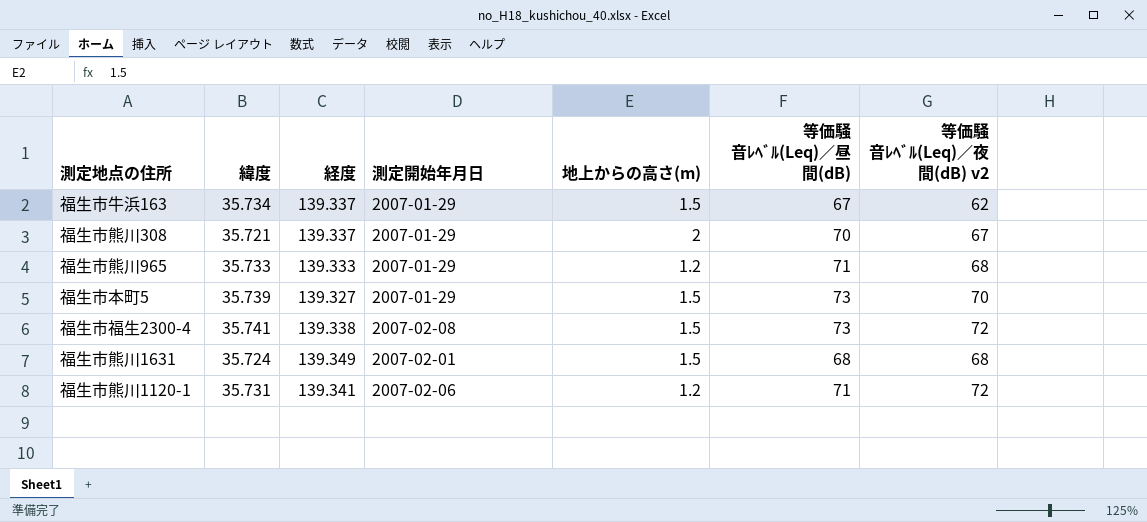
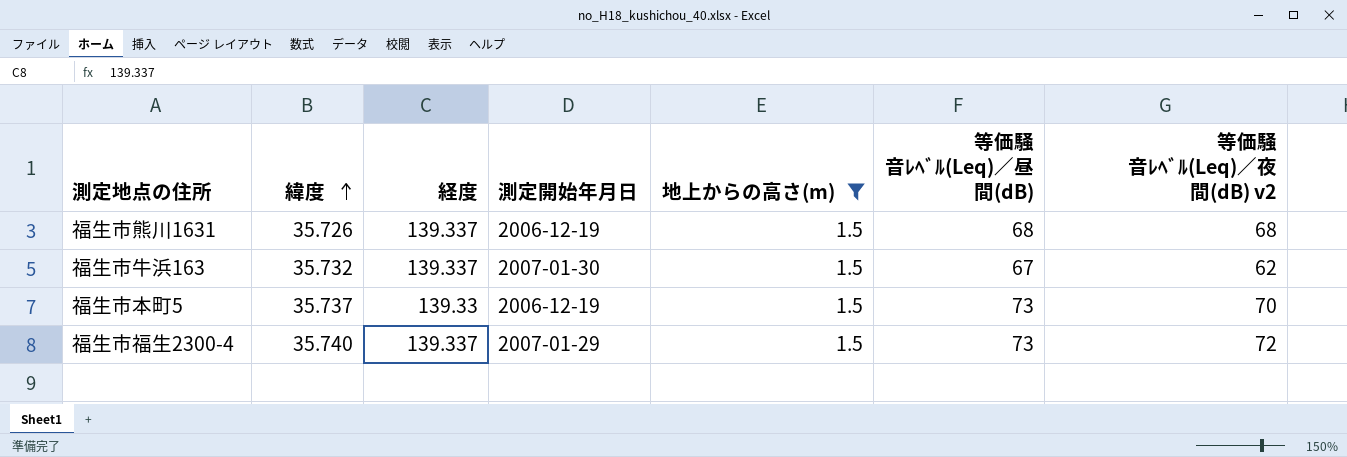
filter: none -> 地上からの高さ(m) = 1.5
row order: none -> 緯度 ascending
福生市熊川1631 | 緯度: 35.724 -> 35.726
福生市熊川1631 | 経度: 139.349 -> 139.337
福生市熊川1631 | 測定開始年月日: 2007-02-01 -> 2006-12-19
福生市牛浜163 | 緯度: 35.734 -> 35.732
福生市牛浜163 | 測定開始年月日: 2007-01-29 -> 2007-01-30
福生市本町5 | 緯度: 35.739 -> 35.737
福生市本町5 | 経度: 139.327 -> 139.33
福生市本町5 | 測定開始年月日: 2007-01-29 -> 2006-12-19
福生市福生2300-4 | 緯度: 35.741 -> 35.740
福生市福生2300-4 | 経度: 139.338 -> 139.337
福生市福生2300-4 | 測定開始年月日: 2007-02-08 -> 2007-01-29

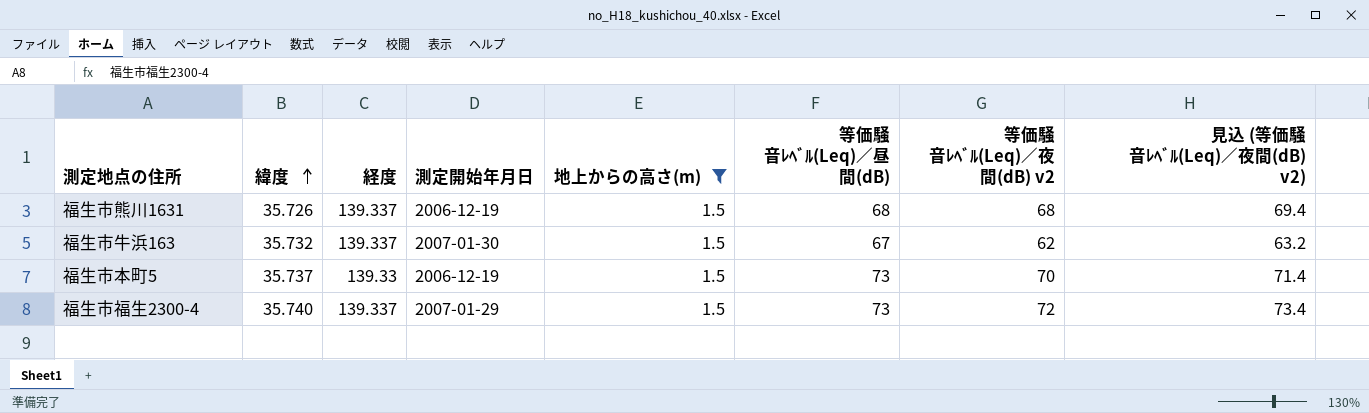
column 見込 (等価騒音ﾚﾍﾞﾙ(Leq)／夜間(dB) v2) | formula: none -> [等価騒音ﾚﾍﾞﾙ(Leq)／夜間(dB) v2] * 1.02

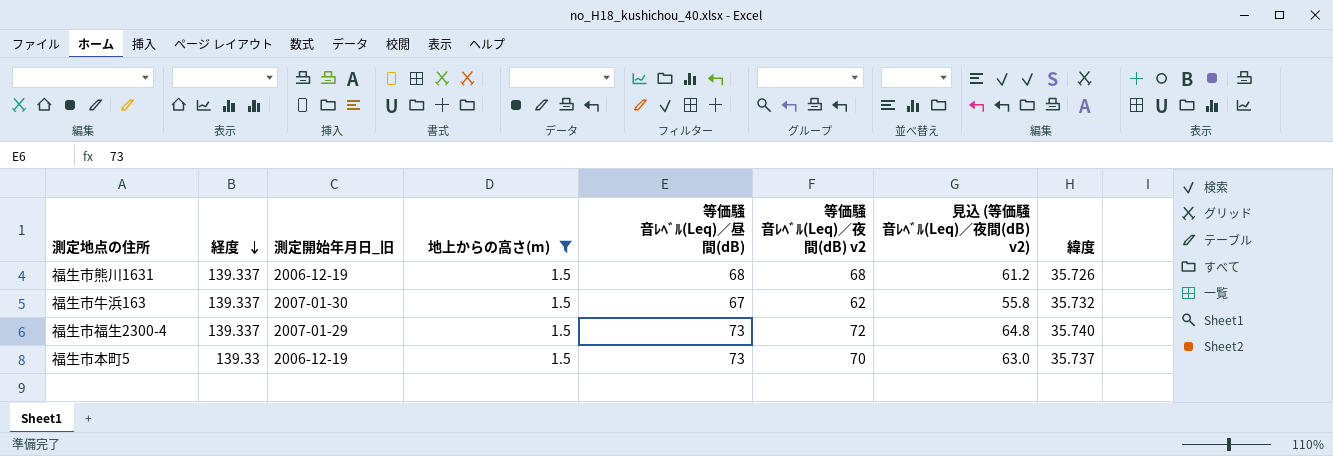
row order: 緯度 ascending -> 経度 descending
column name: 測定開始年月日 -> 測定開始年月日_旧
column 見込 (等価騒音ﾚﾍﾞﾙ(Leq)／夜間(dB) v2) | formula: [等価騒音ﾚﾍﾞﾙ(Leq)／夜間(dB) v2] * 1.02 -> [等価騒音ﾚﾍﾞﾙ(Leq)／夜間(dB) v2] * 0.9
column 緯度 | position: 2 -> 8

